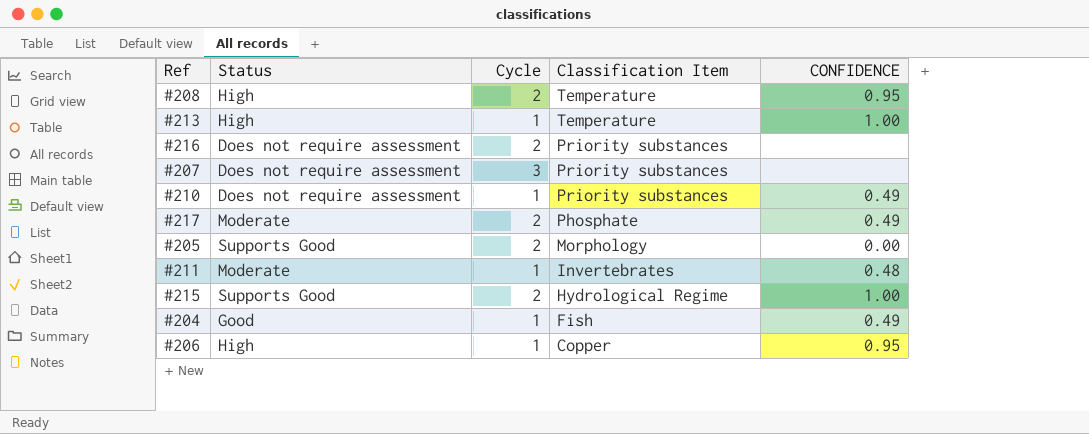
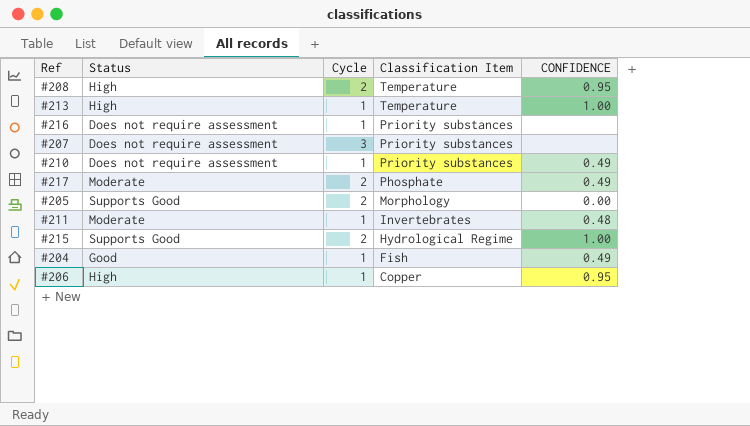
#216 | Cycle: 2 -> 1

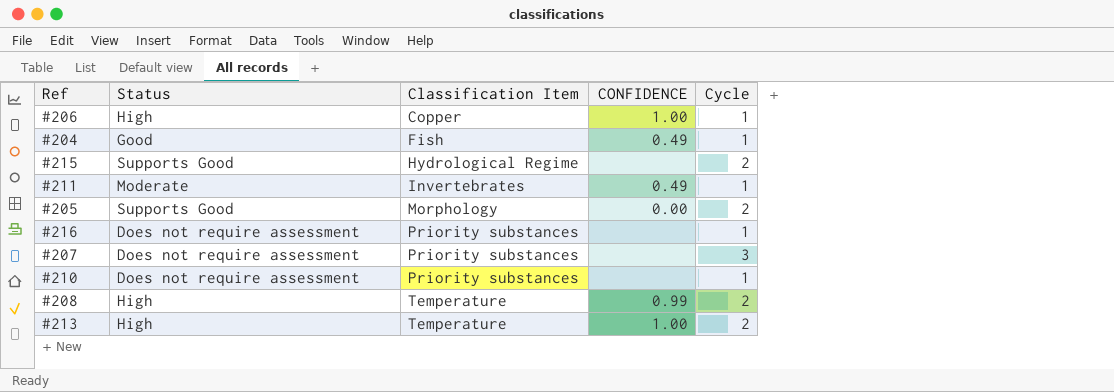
row order: Classification Item descending -> Classification Item ascending
column Cycle | position: 3 -> 5
row #217: Moderate | 2 | Phosphate | 0.49 -> none
#206 | CONFIDENCE: 0.95 -> 1.00
#215 | CONFIDENCE: 1.00 -> none
#211 | CONFIDENCE: 0.48 -> 0.49
#210 | CONFIDENCE: 0.49 -> none
#208 | CONFIDENCE: 0.95 -> 0.99
#213 | Cycle: 1 -> 2

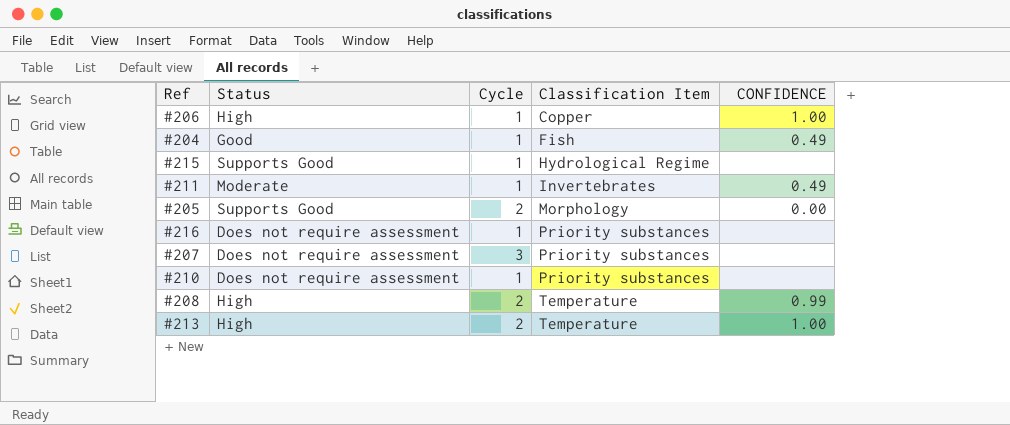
column Cycle | position: 5 -> 3
#215 | Cycle: 2 -> 1

